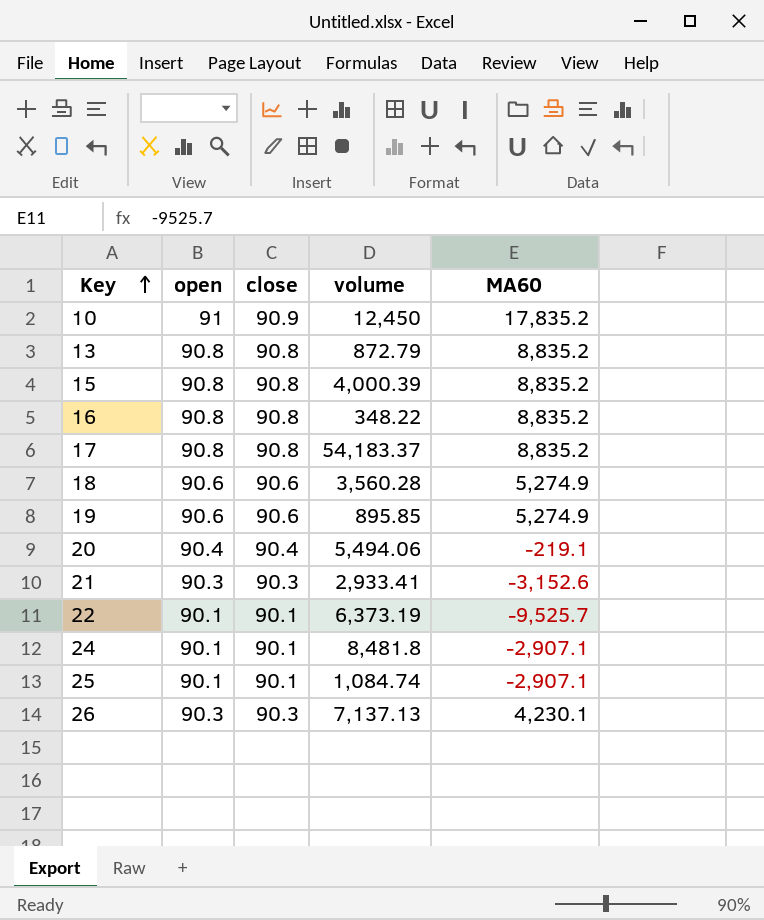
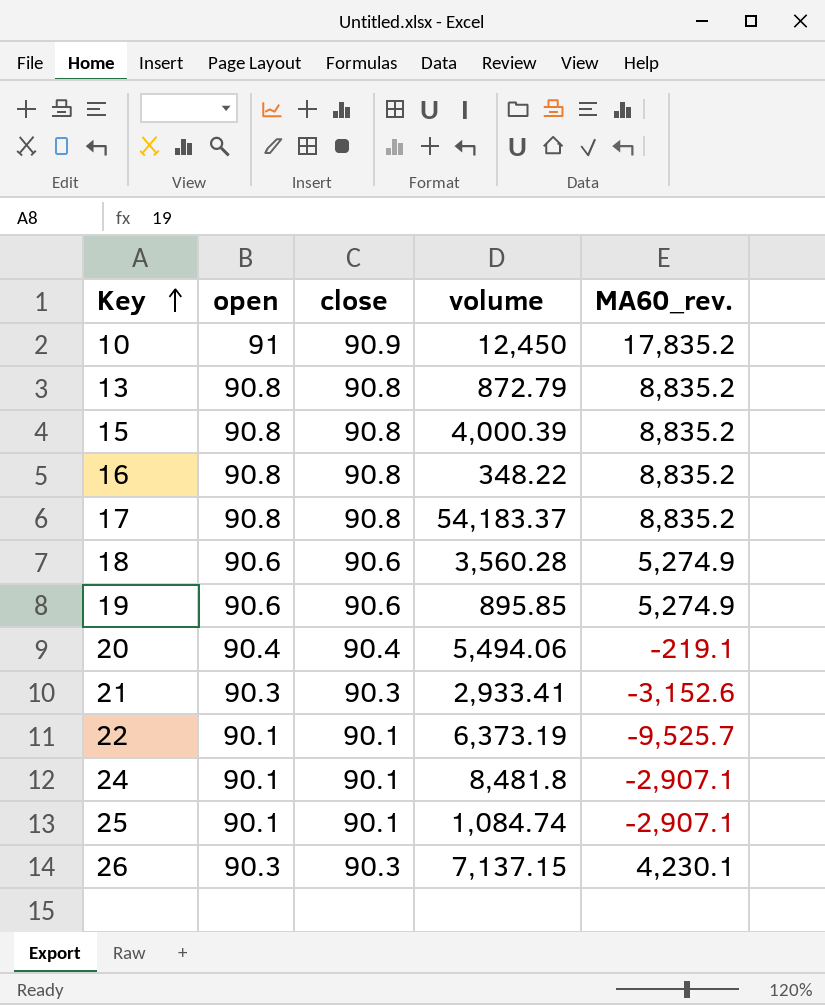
column name: MA60 -> MA60_rev.
26 | volume: 7,137.13 -> 7,137.15

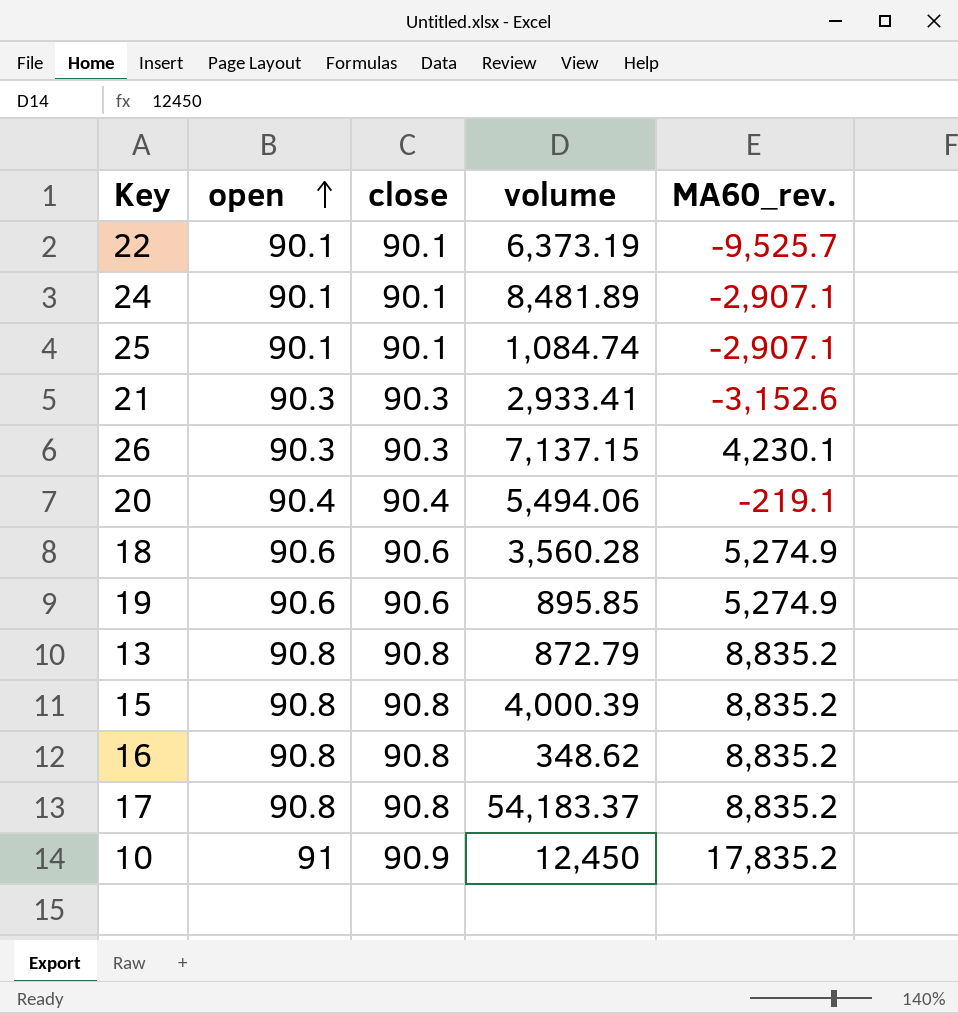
row order: Key ascending -> open ascending
24 | volume: 8,481.8 -> 8,481.89
16 | volume: 348.22 -> 348.62

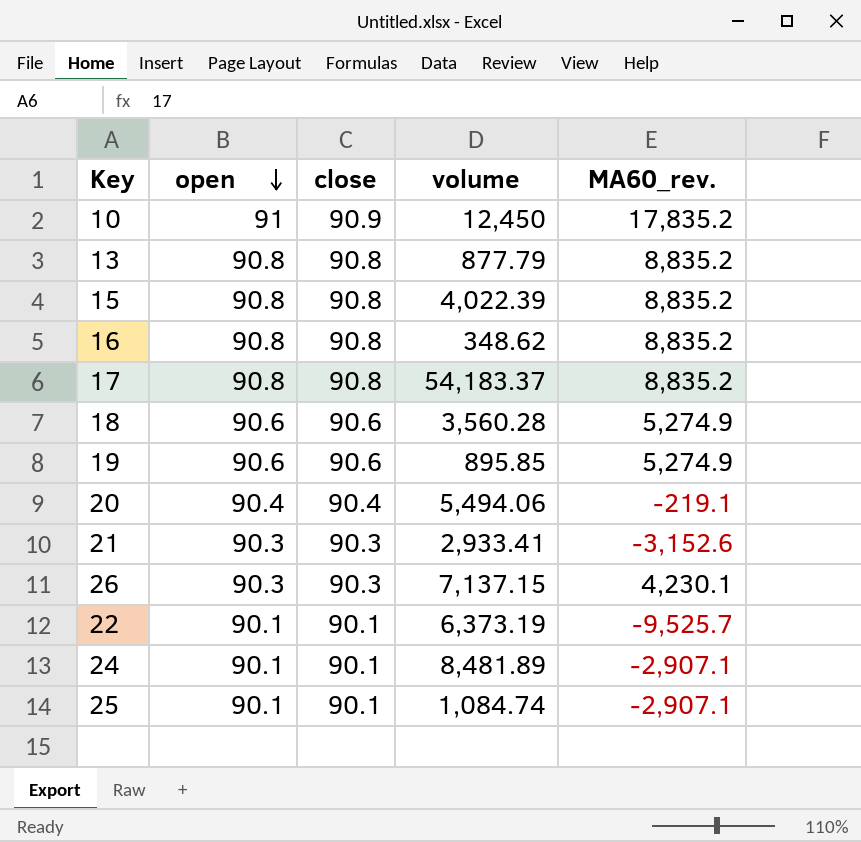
row order: open ascending -> open descending
13 | volume: 872.79 -> 877.79
15 | volume: 4,000.39 -> 4,022.39

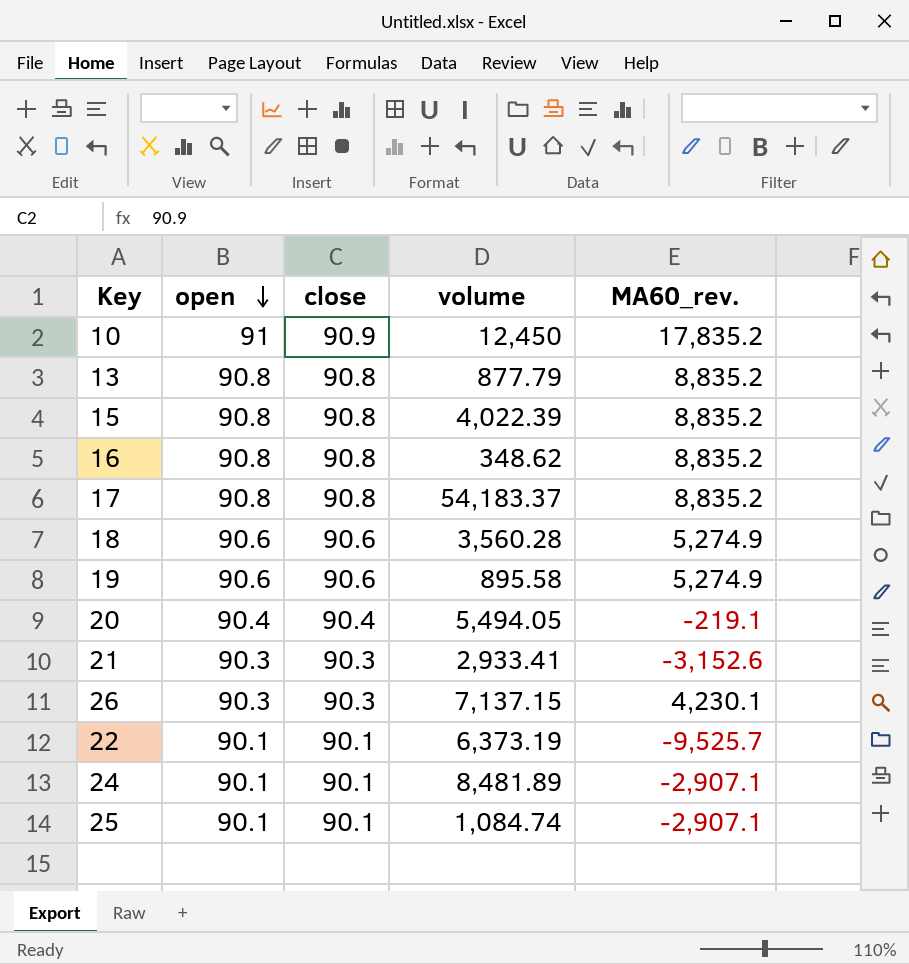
19 | volume: 895.85 -> 895.58
20 | volume: 5,494.06 -> 5,494.05

